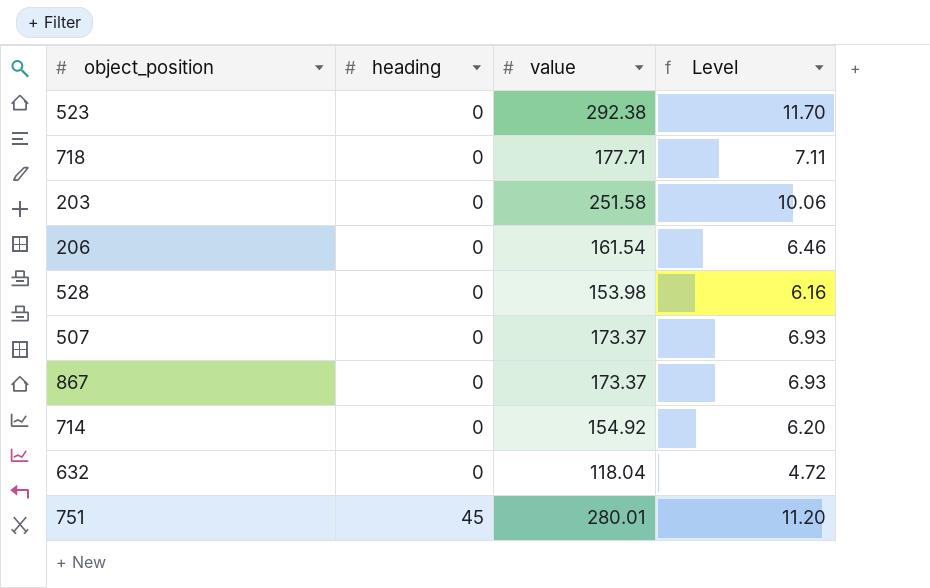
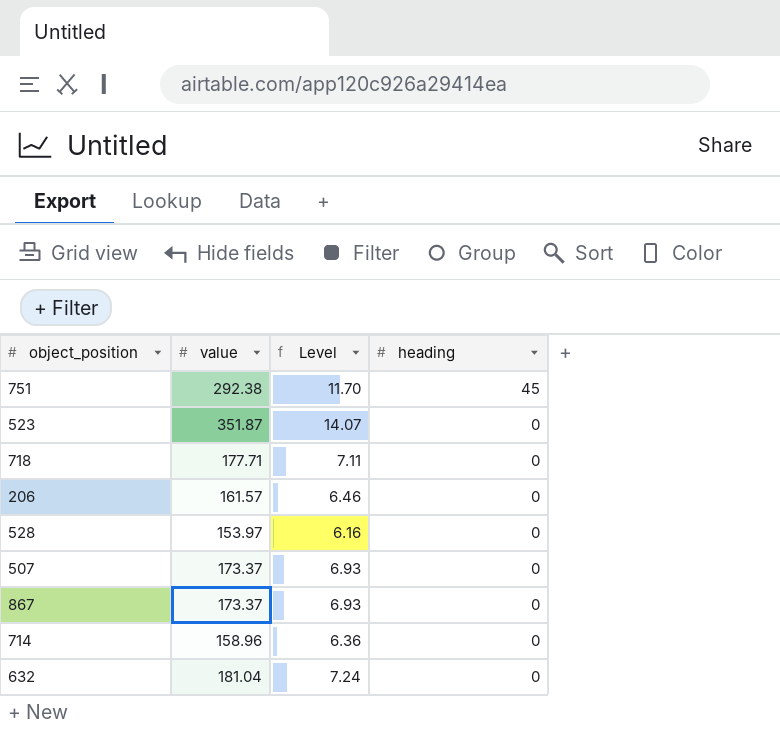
row order: heading ascending -> heading descending
column heading | position: 2 -> 4
row 203: 0 | 251.58 | 10.06 -> none
751 | value: 280.01 -> 292.38
751 | Level: 11.20 -> 11.70
523 | value: 292.38 -> 351.87
523 | Level: 11.70 -> 14.07
206 | value: 161.54 -> 161.57
528 | value: 153.98 -> 153.97
714 | value: 154.92 -> 158.96
714 | Level: 6.20 -> 6.36
632 | value: 118.04 -> 181.04
632 | Level: 4.72 -> 7.24

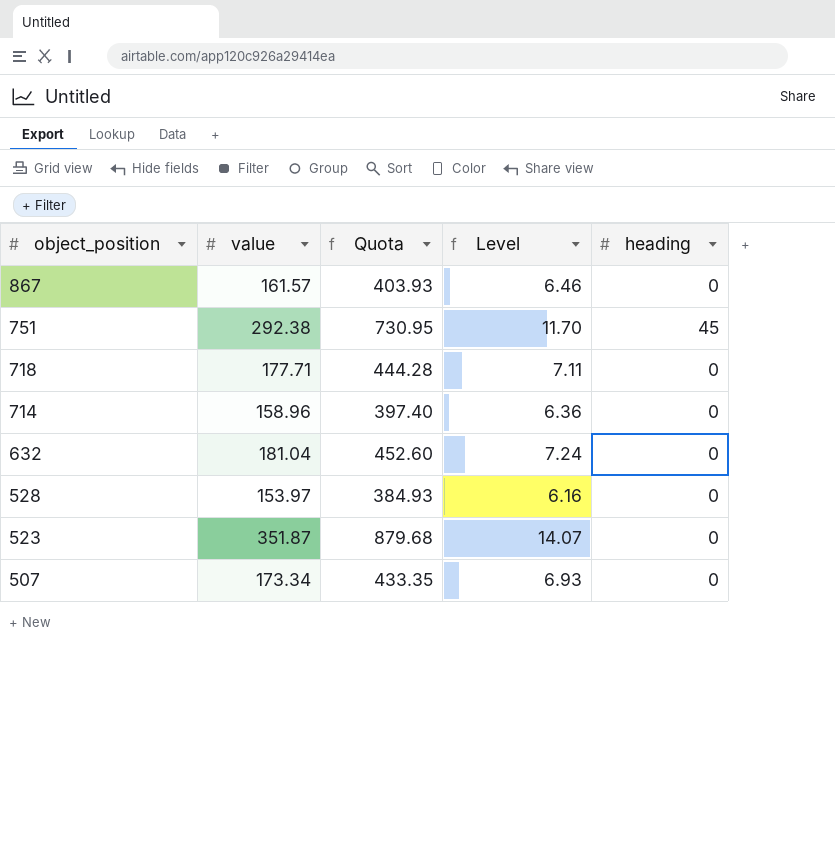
row order: heading descending -> object_position descending
column Quota | formula: none -> [value] * 2.5
row 206: 161.57 | 6.46 | 0 -> none
867 | value: 173.37 -> 161.57
867 | Level: 6.93 -> 6.46
507 | value: 173.37 -> 173.34

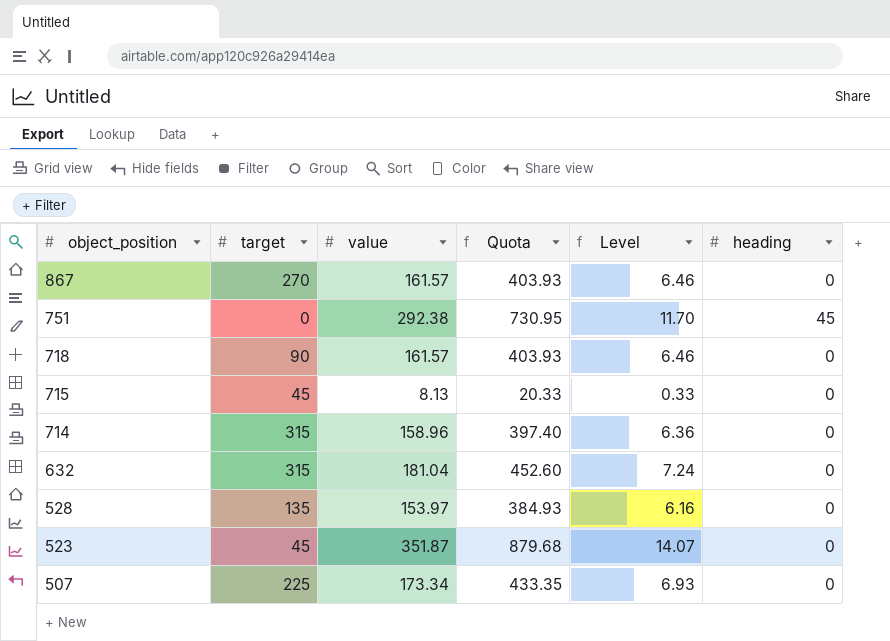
column target | position: none -> 2
718 | value: 177.71 -> 161.57
718 | Quota: 444.28 -> 403.93
718 | Level: 7.11 -> 6.46
row 715: none -> 45 | 8.13 | 20.33 | 0.33 | 0

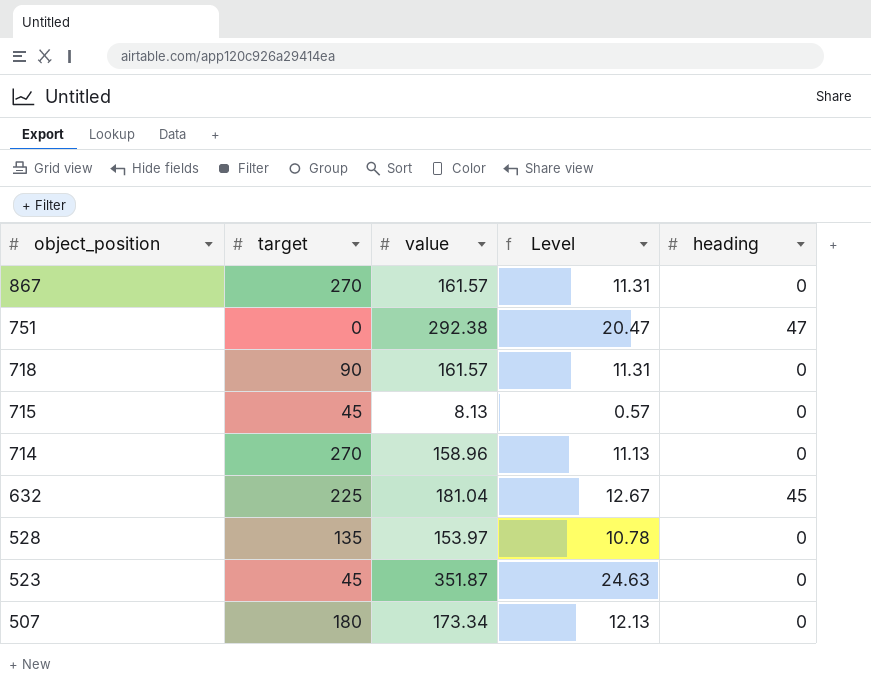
column Quota | formula: [value] * 2.5 -> none
column Level | formula: [value] * 0.04 -> [value] * 0.07
751 | heading: 45 -> 47
714 | target: 315 -> 270
632 | target: 315 -> 225
632 | heading: 0 -> 45
507 | target: 225 -> 180

